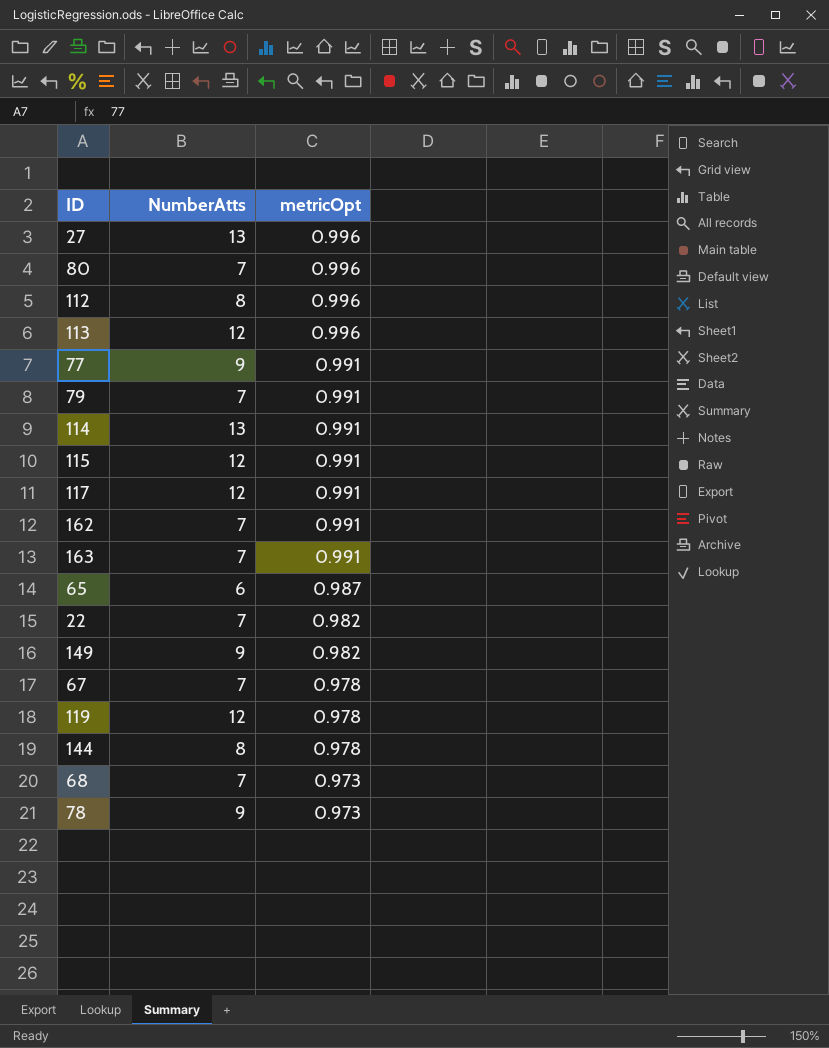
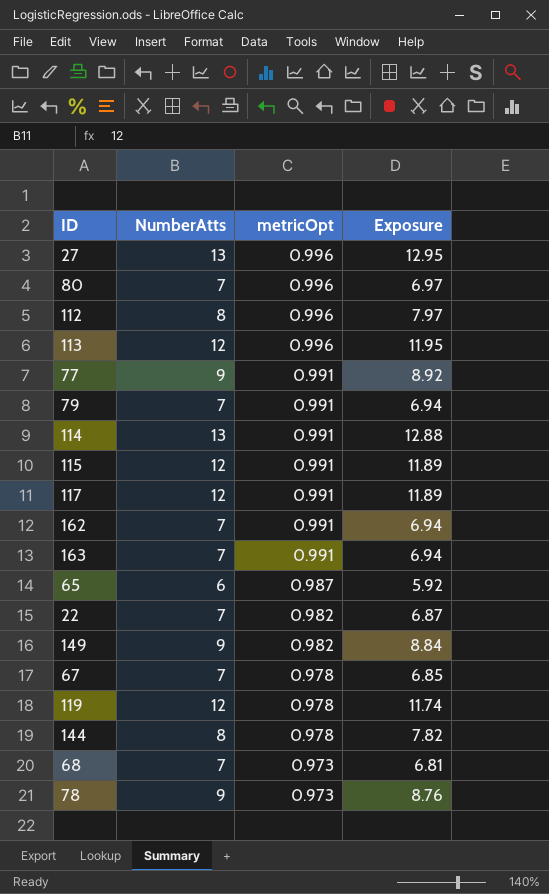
column Exposure | formula: none -> [NumberAtts] * [metricOpt]

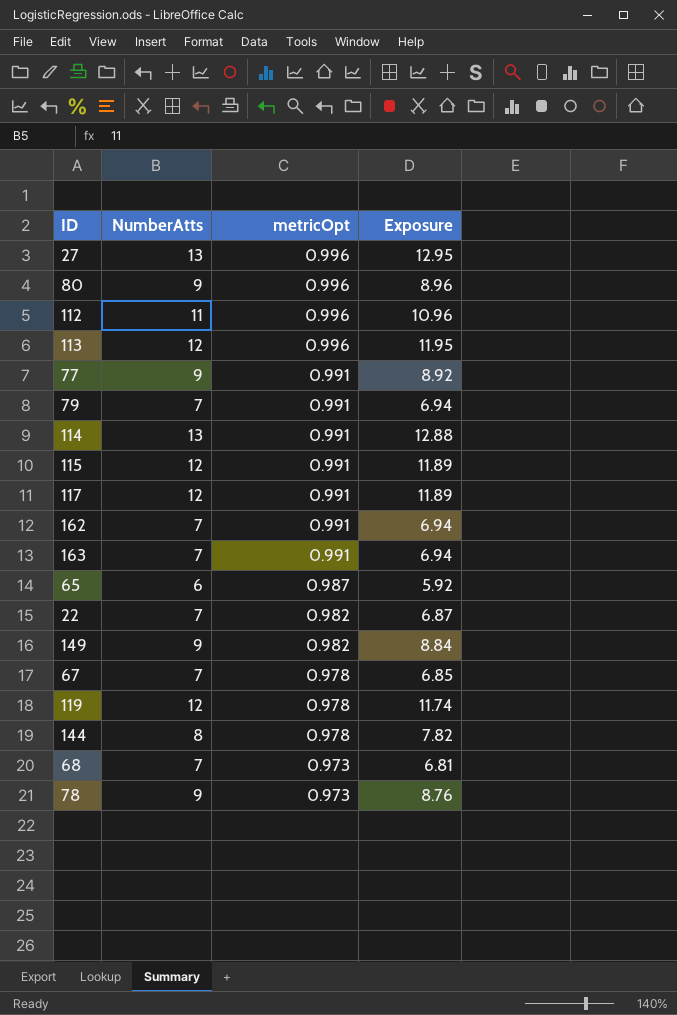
80 | NumberAtts: 7 -> 9
80 | Exposure: 6.97 -> 8.96
112 | NumberAtts: 8 -> 11
112 | Exposure: 7.97 -> 10.96

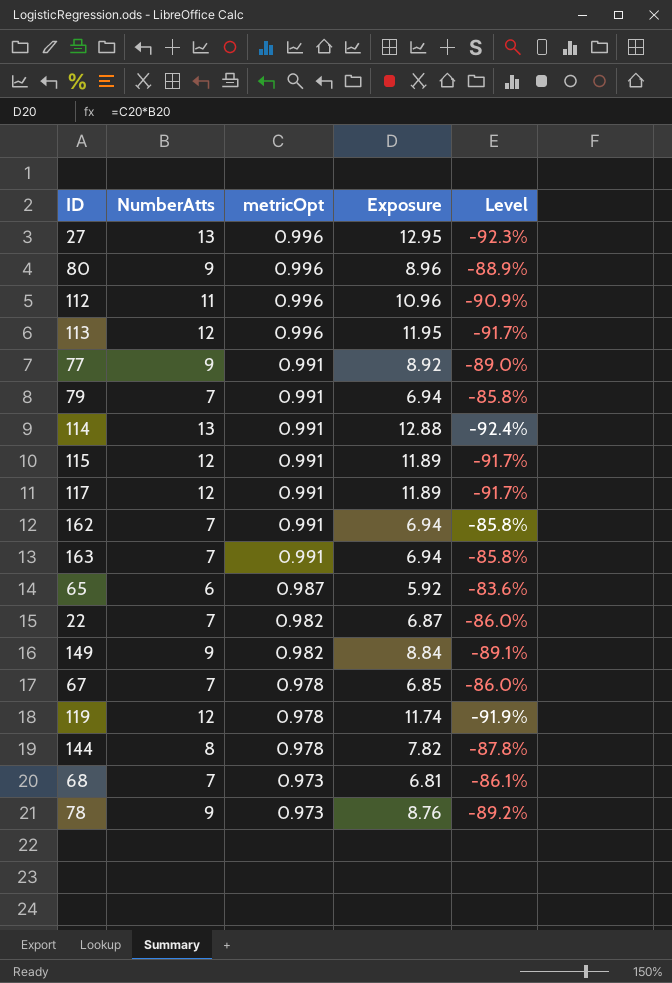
column Level | formula: none -> ([metricOpt] - [NumberAtts]) / [NumberAtts]

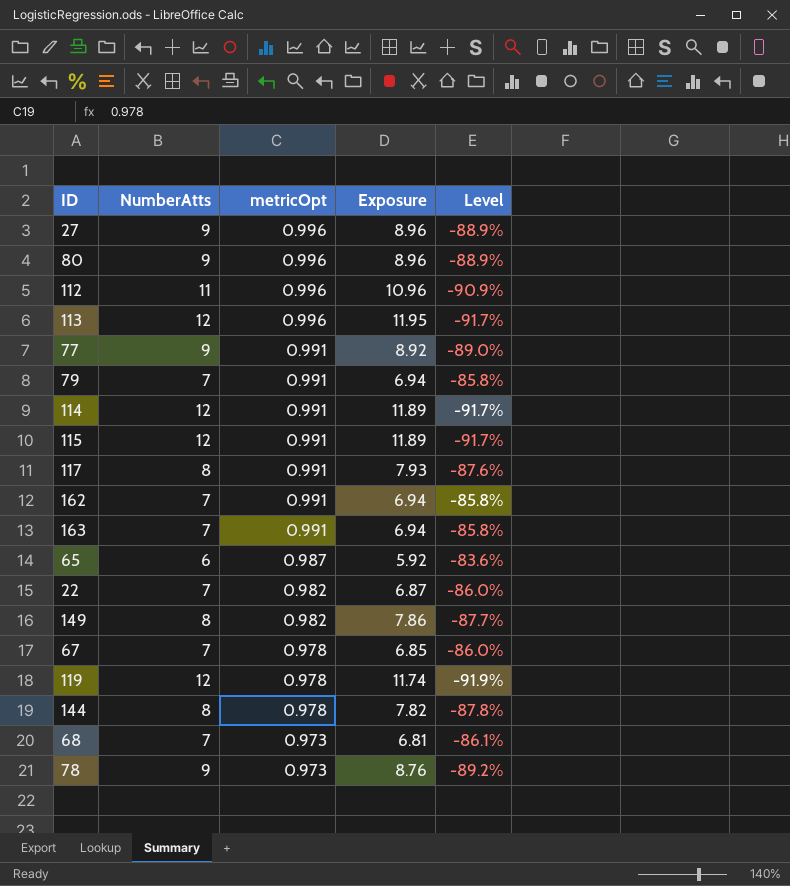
27 | NumberAtts: 13 -> 9
27 | Exposure: 12.95 -> 8.96
27 | Level: -92.3% -> -88.9%
114 | NumberAtts: 13 -> 12
114 | Exposure: 12.88 -> 11.89
114 | Level: -92.4% -> -91.7%
117 | NumberAtts: 12 -> 8
117 | Exposure: 11.89 -> 7.93
117 | Level: -91.7% -> -87.6%
149 | NumberAtts: 9 -> 8
149 | Exposure: 8.84 -> 7.86
149 | Level: -89.1% -> -87.7%

